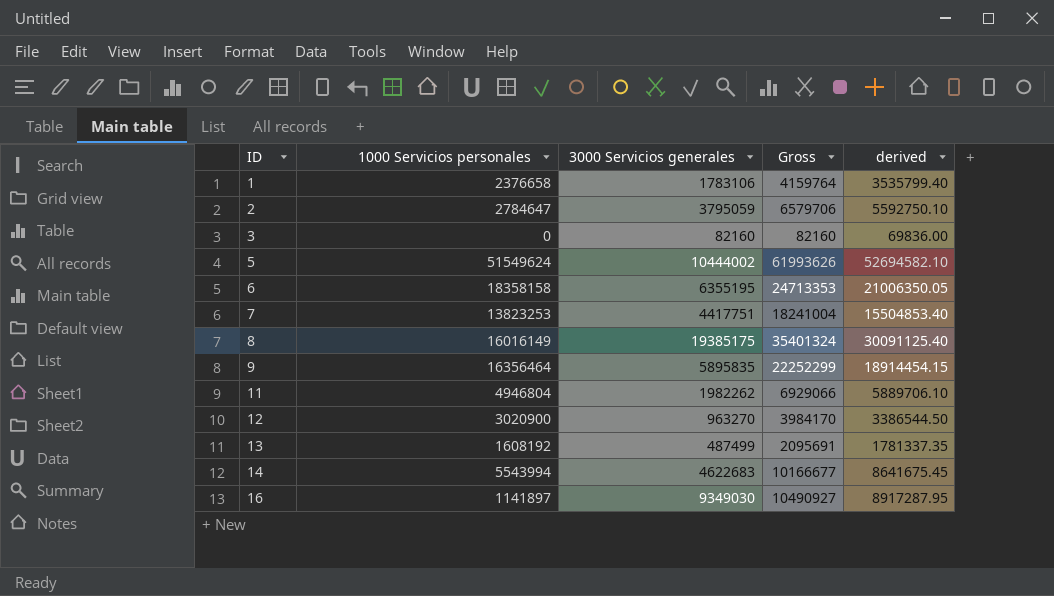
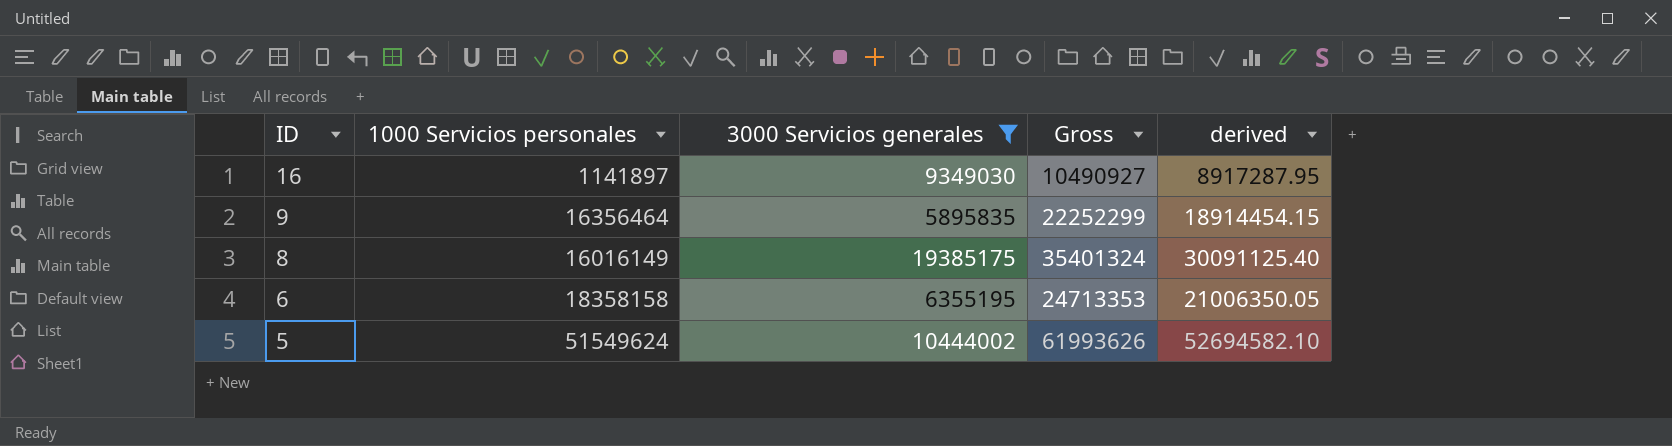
filter: none -> 3000 Servicios generales >= 5895835
row order: ID ascending -> ID descending

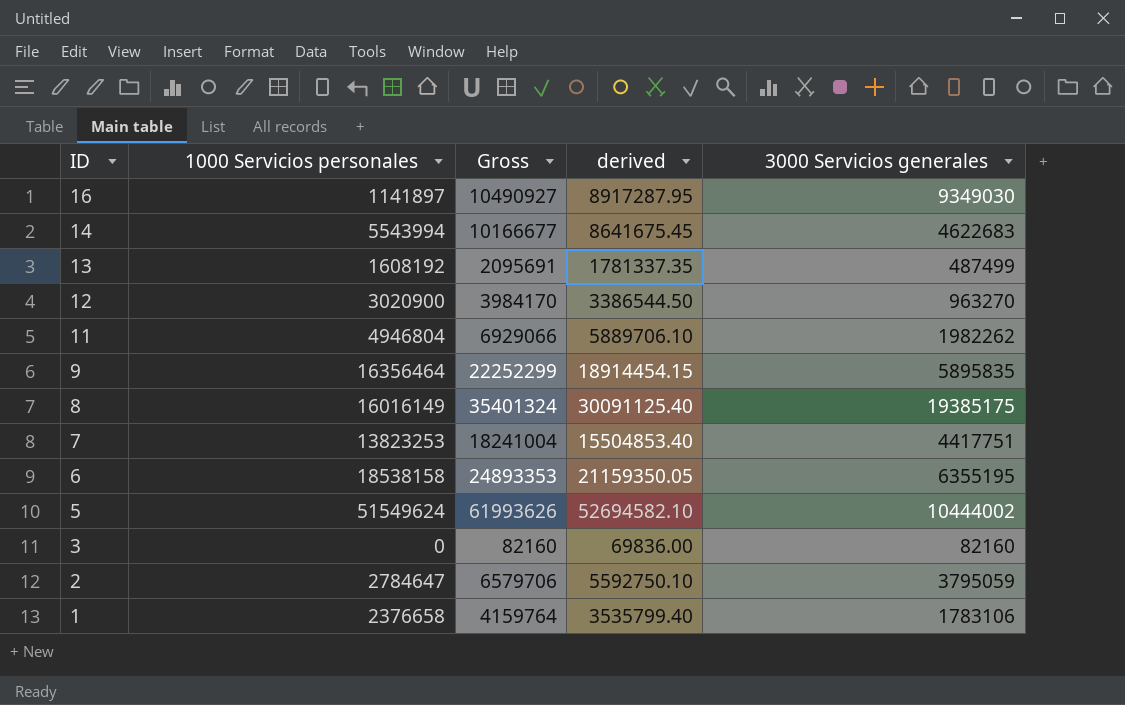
filter: 3000 Servicios generales >= 5895835 -> none
column 3000 Servicios generales | position: 3 -> 5
6 | 1000 Servicios personales: 18358158 -> 18538158
6 | Gross: 24713353 -> 24893353
6 | derived: 21006350.05 -> 21159350.05

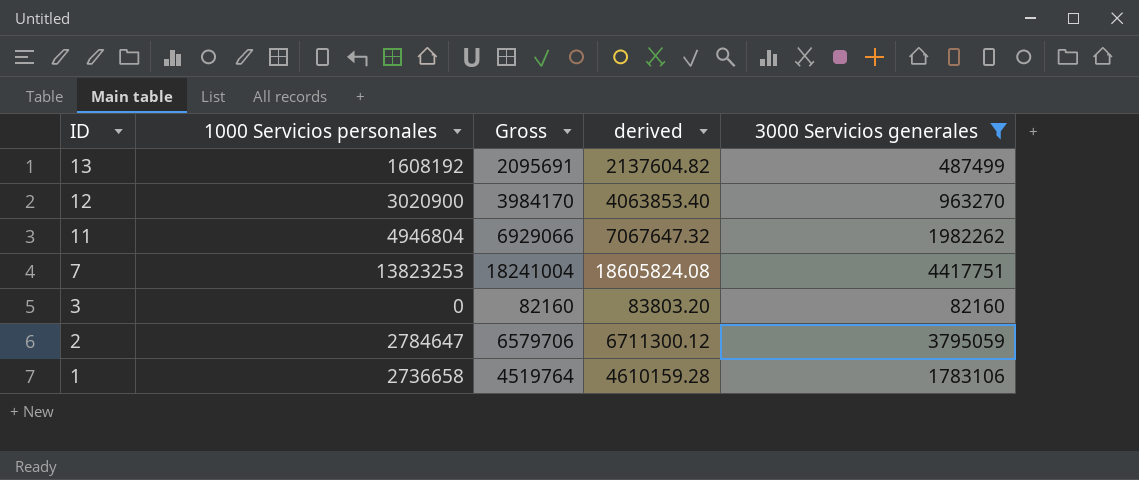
filter: none -> 3000 Servicios generales <= 4417751
column derived | formula: [Gross] * 0.85 -> [Gross] * 1.02
1 | 1000 Servicios personales: 2376658 -> 2736658
1 | Gross: 4159764 -> 4519764

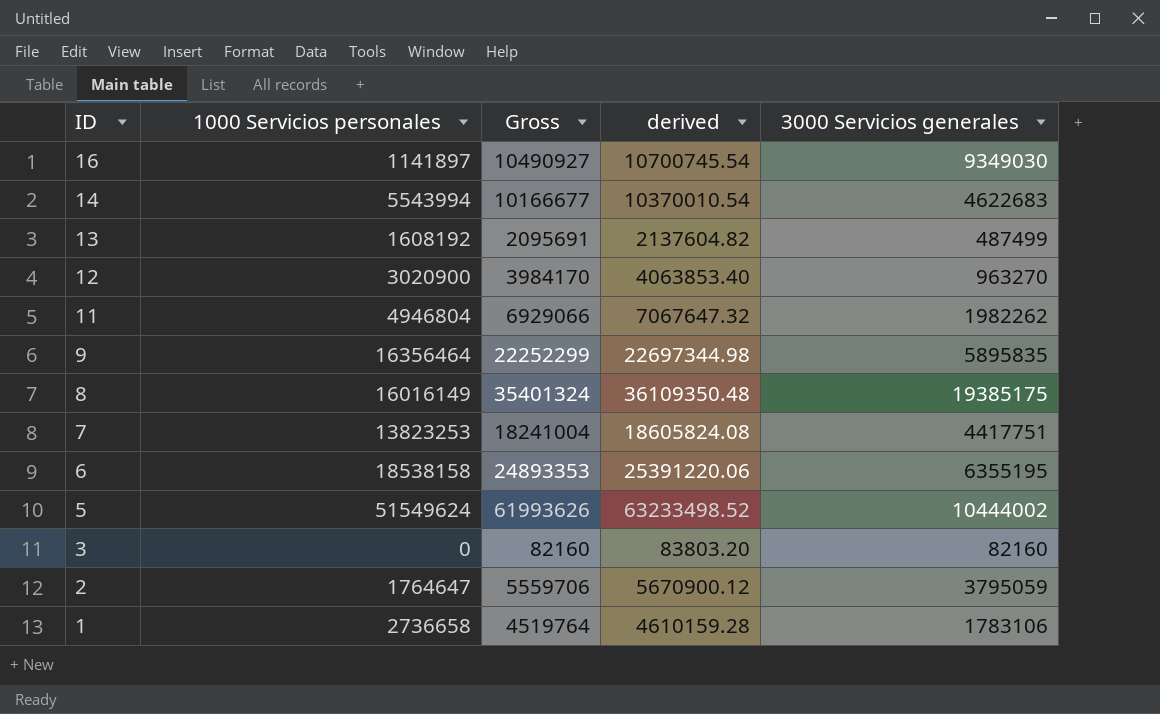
filter: 3000 Servicios generales <= 4417751 -> none
2 | 1000 Servicios personales: 2784647 -> 1764647
2 | Gross: 6579706 -> 5559706
2 | derived: 6711300.12 -> 5670900.12

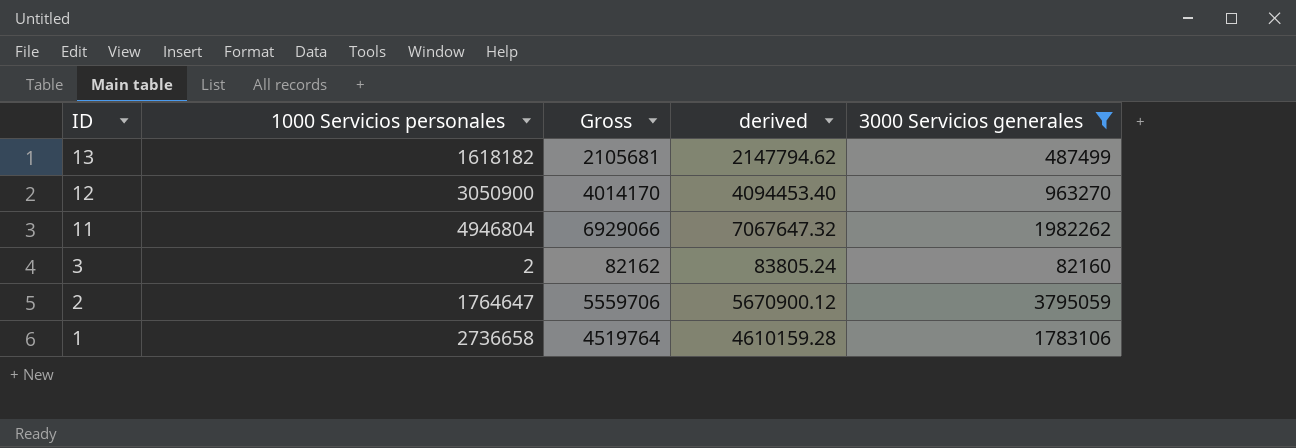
filter: none -> 3000 Servicios generales <= 3795059
13 | 1000 Servicios personales: 1608192 -> 1618182
13 | Gross: 2095691 -> 2105681
13 | derived: 2137604.82 -> 2147794.62
12 | 1000 Servicios personales: 3020900 -> 3050900
12 | Gross: 3984170 -> 4014170
12 | derived: 4063853.40 -> 4094453.40
3 | 1000 Servicios personales: 0 -> 2
3 | Gross: 82160 -> 82162
3 | derived: 83803.20 -> 83805.24

